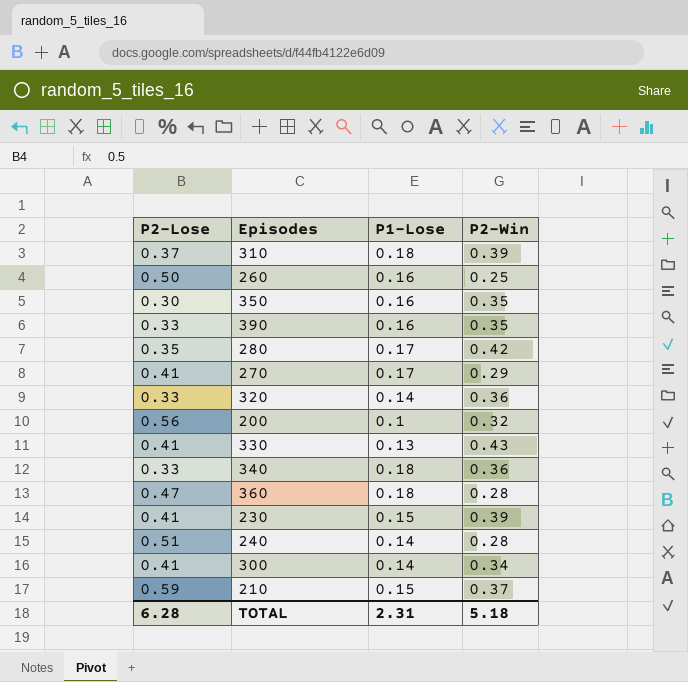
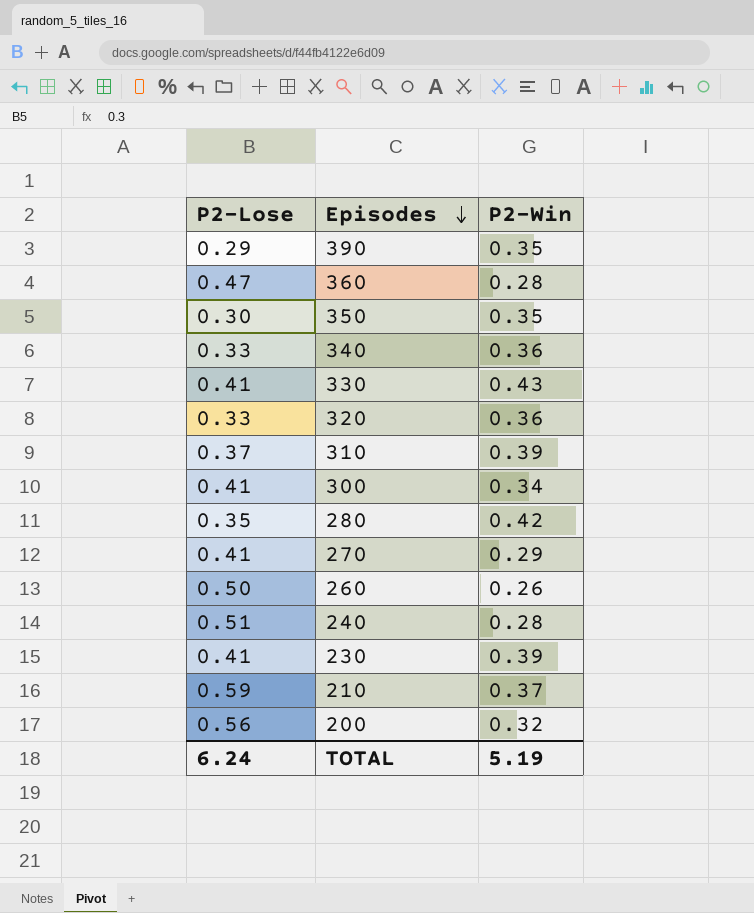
row order: none -> Episodes descending
column P1-Lose | position: 3 -> none
390 | P2-Lose: 0.33 -> 0.29
260 | P2-Win: 0.25 -> 0.26
TOTAL | P2-Lose: 6.28 -> 6.24
TOTAL | P2-Win: 5.18 -> 5.19

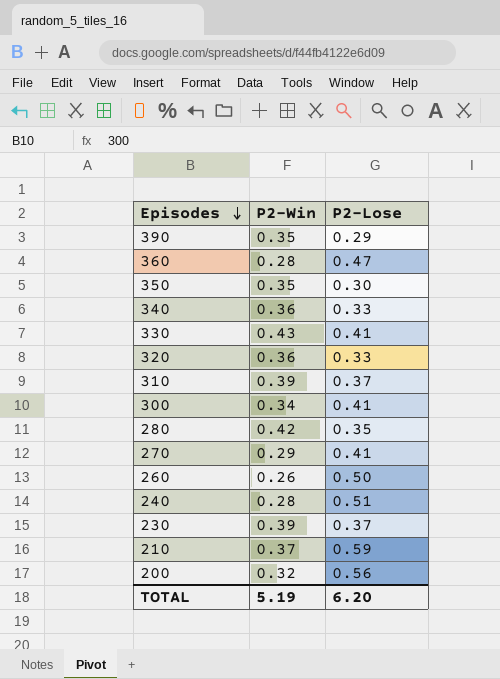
column P2-Lose | position: 1 -> 3
230 | P2-Lose: 0.41 -> 0.37
TOTAL | P2-Lose: 6.24 -> 6.20

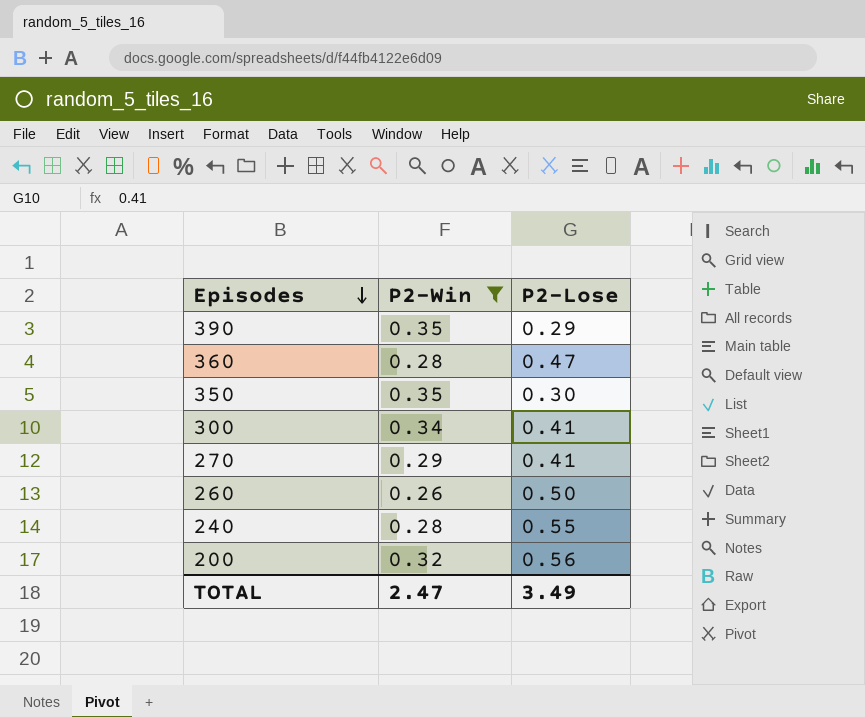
filter: none -> P2-Win <= 0.35
240 | P2-Lose: 0.51 -> 0.55
TOTAL | P2-Win: 5.19 -> 2.47
TOTAL | P2-Lose: 6.20 -> 3.49

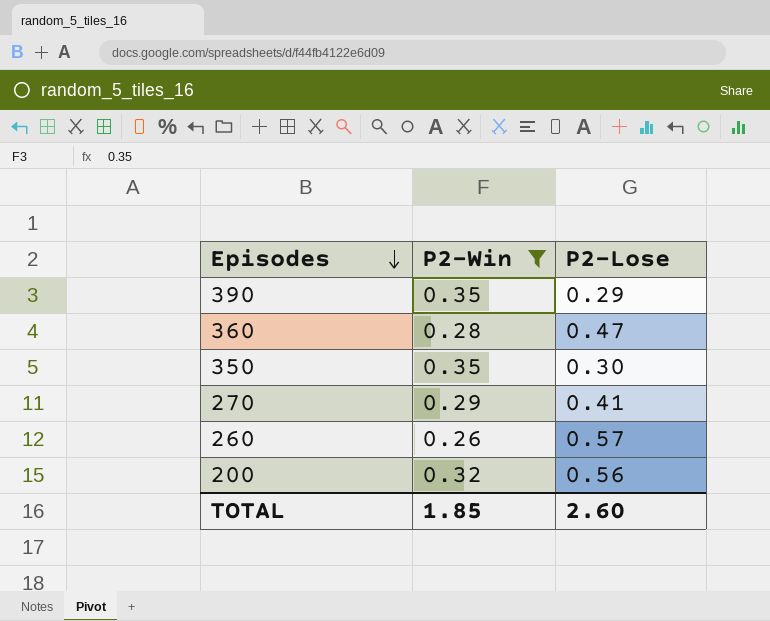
row 300: 0.34 | 0.41 -> none
row 240: 0.28 | 0.55 -> none
260 | P2-Lose: 0.50 -> 0.57
TOTAL | P2-Win: 2.47 -> 1.85
TOTAL | P2-Lose: 3.49 -> 2.60

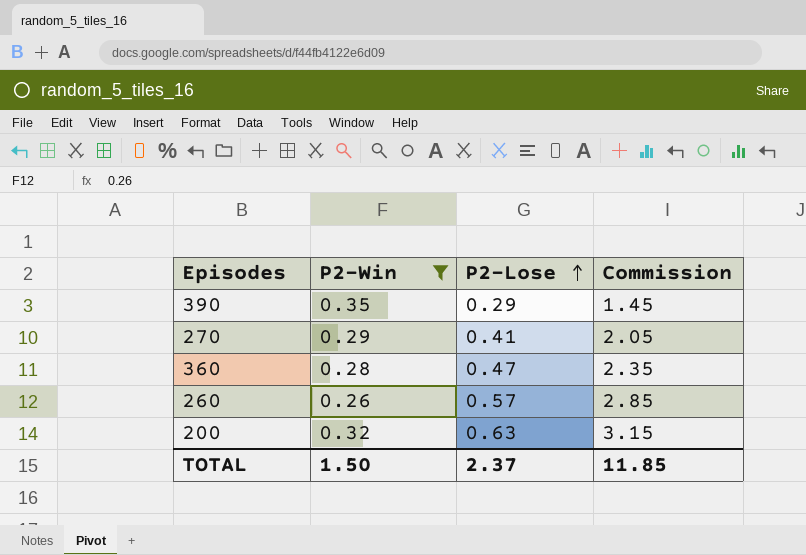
row order: Episodes descending -> P2-Lose ascending
column Commission | formula: none -> [P2-Lose] * 5
row 350: 0.35 | 0.30 -> none
200 | P2-Lose: 0.56 -> 0.63
TOTAL | P2-Win: 1.85 -> 1.50
TOTAL | P2-Lose: 2.60 -> 2.37

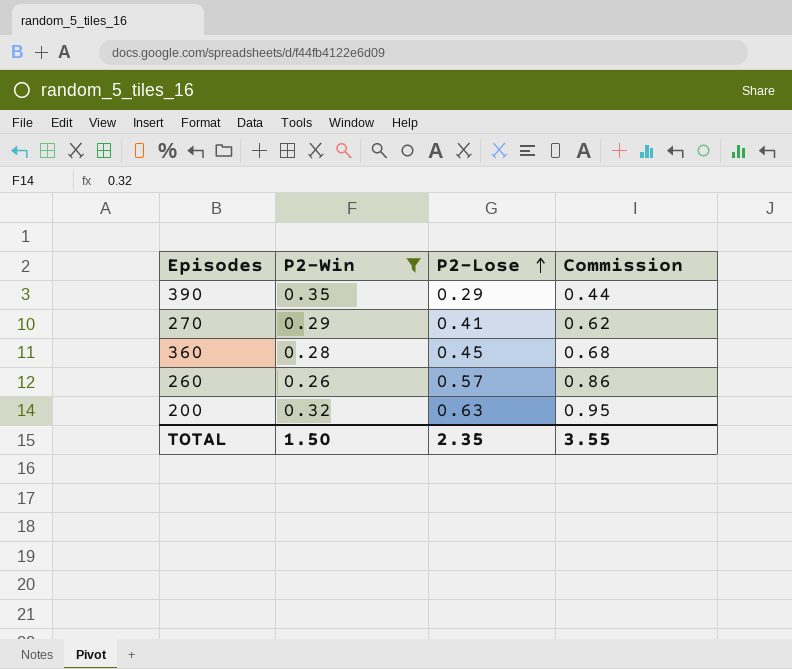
column Commission | formula: [P2-Lose] * 5 -> [P2-Lose] * 1.5
360 | P2-Lose: 0.47 -> 0.45
TOTAL | P2-Lose: 2.37 -> 2.35
TOTAL | Commission: 11.85 -> 3.55

